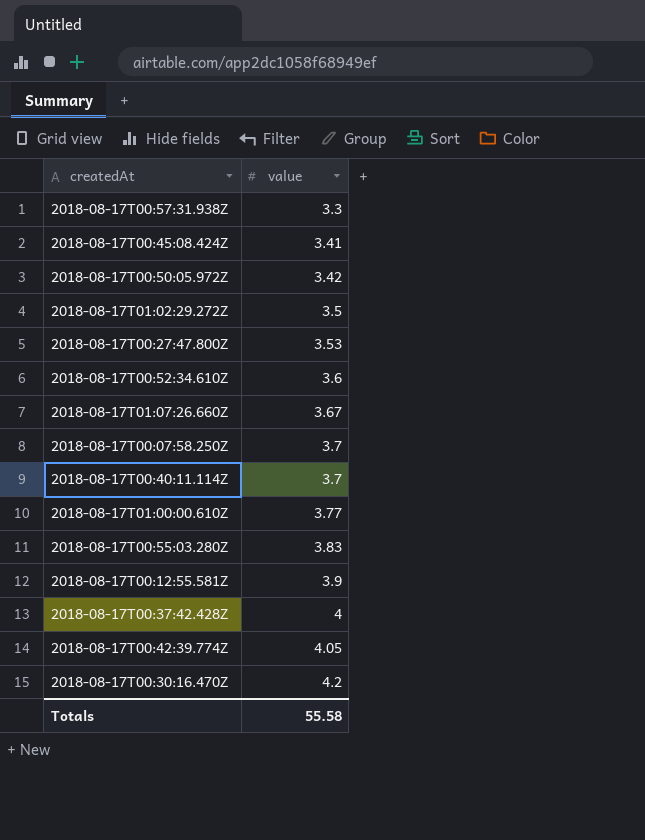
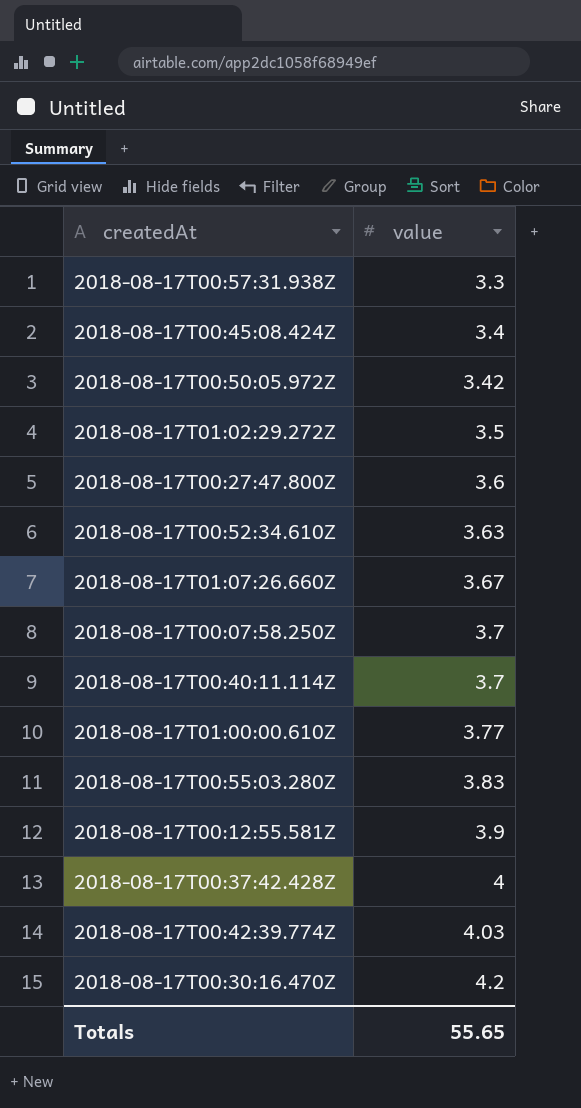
2018-08-17T00:45:08.424Z | value: 3.41 -> 3.4
2018-08-17T00:27:47.800Z | value: 3.53 -> 3.6
2018-08-17T00:52:34.610Z | value: 3.6 -> 3.63
2018-08-17T00:42:39.774Z | value: 4.05 -> 4.03
Totals | value: 55.58 -> 55.65

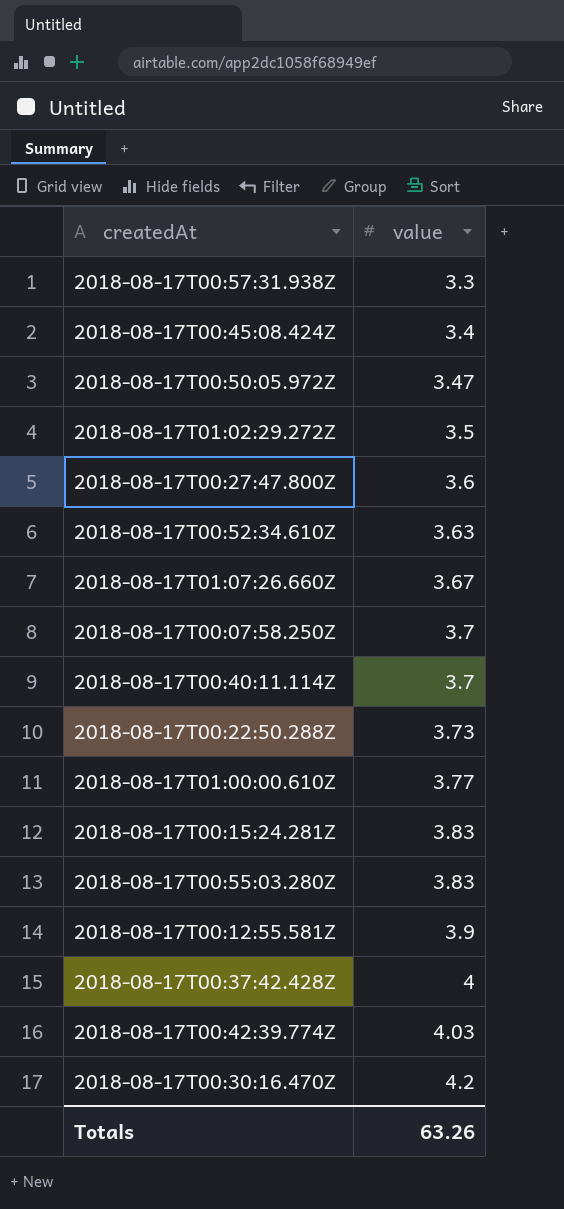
2018-08-17T00:50:05.972Z | value: 3.42 -> 3.47
row 2018-08-17T00:22:50.288Z: none -> 3.73
row 2018-08-17T00:15:24.281Z: none -> 3.83
Totals | value: 55.65 -> 63.26

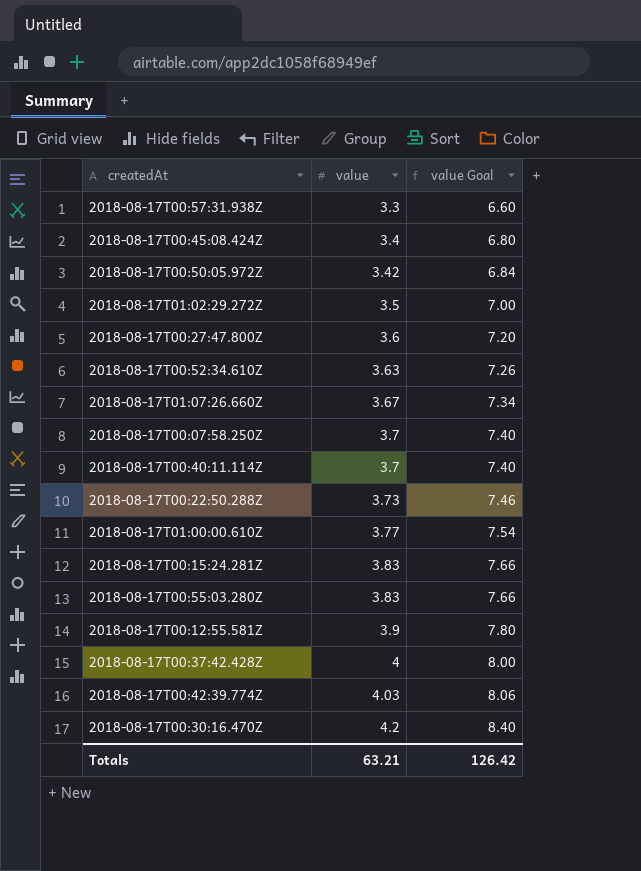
column value Goal | formula: none -> [value] * 2
2018-08-17T00:50:05.972Z | value: 3.47 -> 3.42
Totals | value: 63.26 -> 63.21

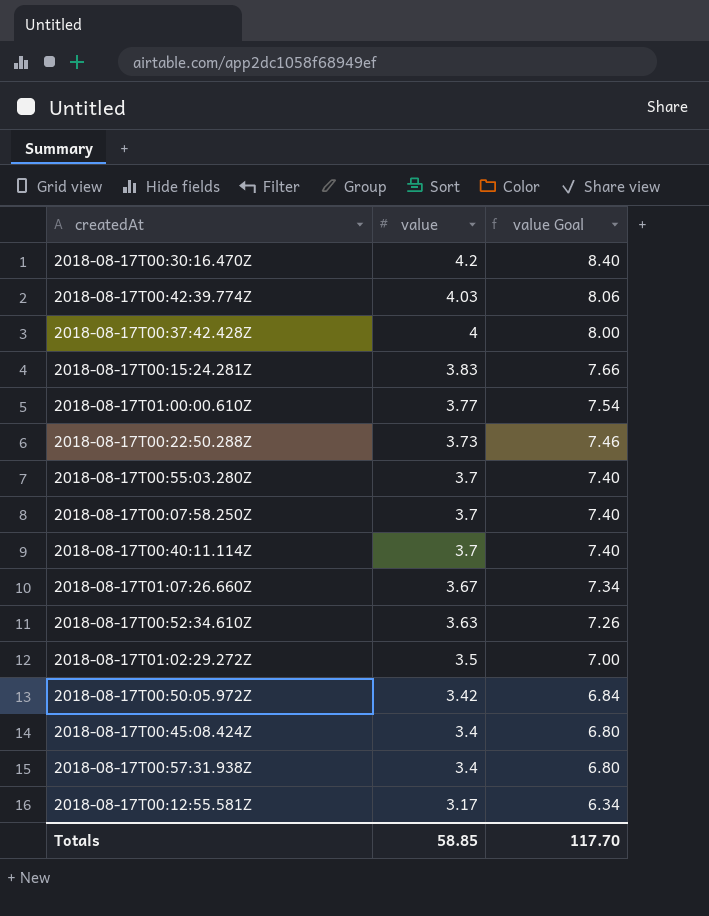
row order: value ascending -> value descending
row 2018-08-17T00:27:47.800Z: 3.6 | 7.20 -> none
2018-08-17T00:55:03.280Z | value: 3.83 -> 3.7
2018-08-17T00:55:03.280Z | value Goal: 7.66 -> 7.40
2018-08-17T00:57:31.938Z | value: 3.3 -> 3.4
2018-08-17T00:57:31.938Z | value Goal: 6.60 -> 6.80
2018-08-17T00:12:55.581Z | value: 3.9 -> 3.17
2018-08-17T00:12:55.581Z | value Goal: 7.80 -> 6.34
Totals | value: 63.21 -> 58.85
Totals | value Goal: 126.42 -> 117.70

